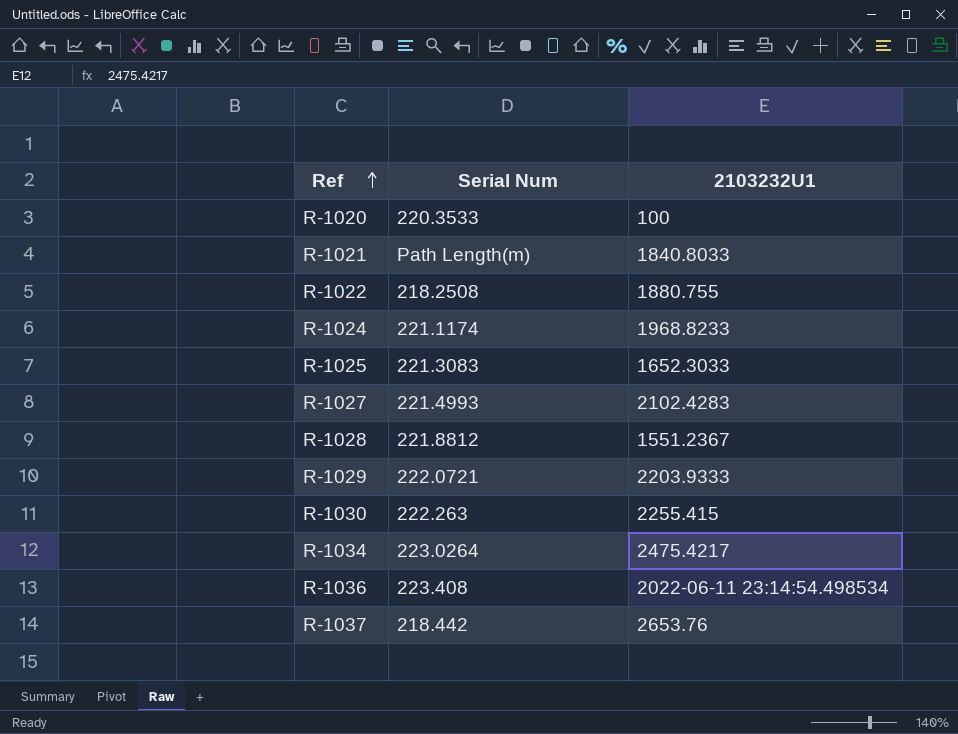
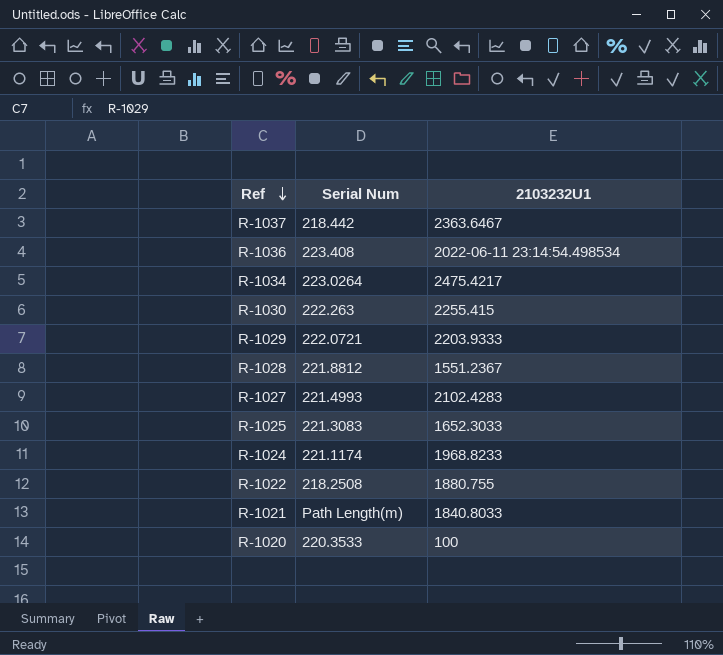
row order: Ref ascending -> Ref descending
R-1037 | 2103232U1: 2653.76 -> 2363.6467

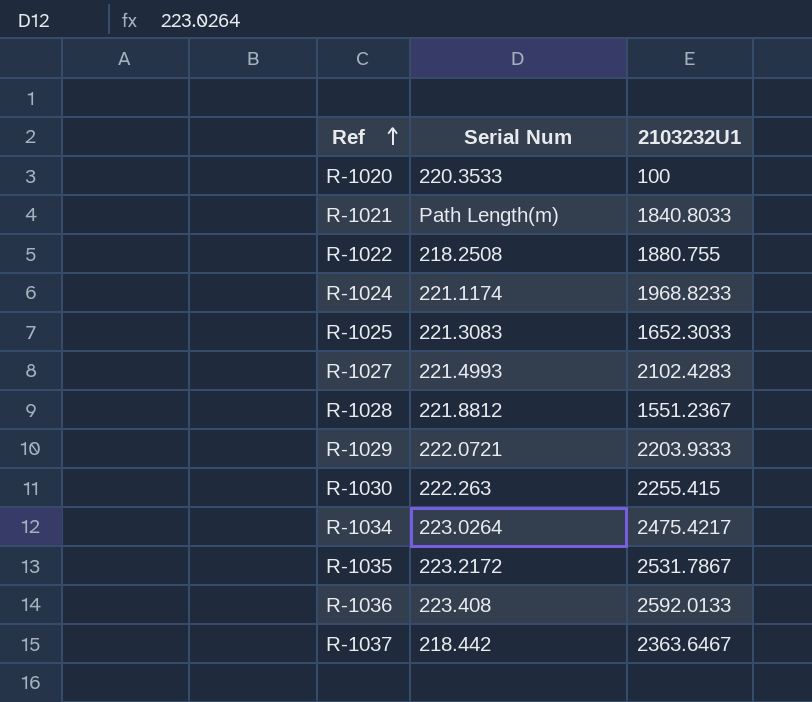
row order: Ref descending -> Ref ascending
row R-1035: none -> 223.2172 | 2531.7867
R-1036 | 2103232U1: 2022-06-11 23:14:54.498534 -> 2592.0133

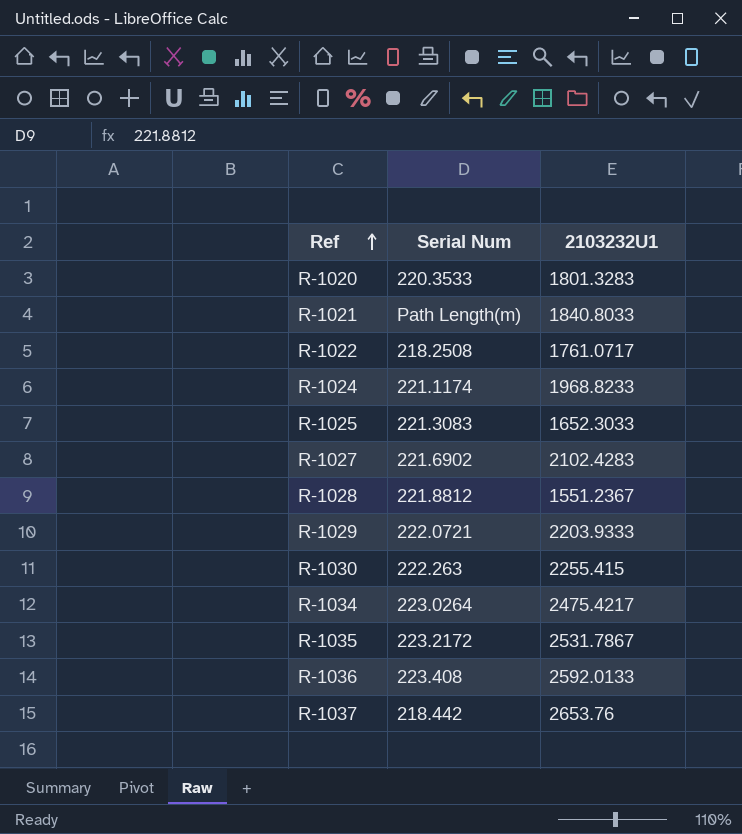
R-1020 | 2103232U1: 100 -> 1801.3283
R-1022 | 2103232U1: 1880.755 -> 1761.0717
R-1027 | Serial Num: 221.4993 -> 221.6902
R-1037 | 2103232U1: 2363.6467 -> 2653.76

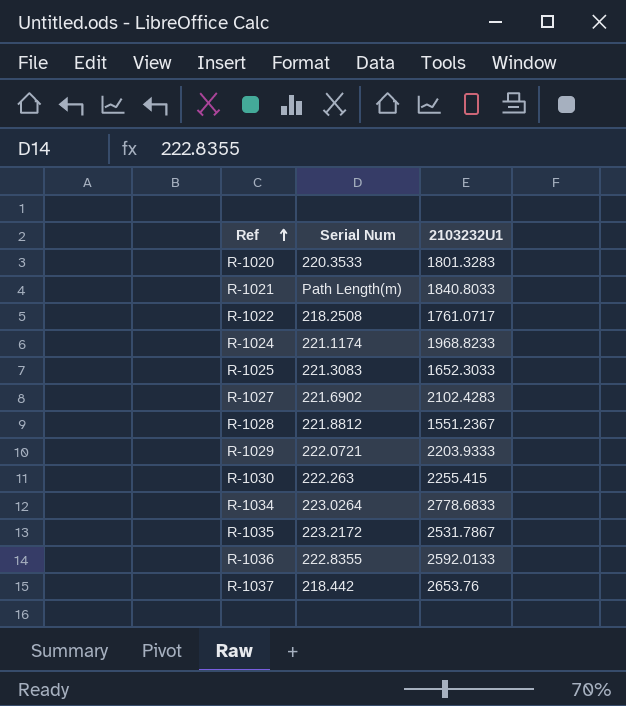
R-1034 | 2103232U1: 2475.4217 -> 2778.6833
R-1036 | Serial Num: 223.408 -> 222.8355

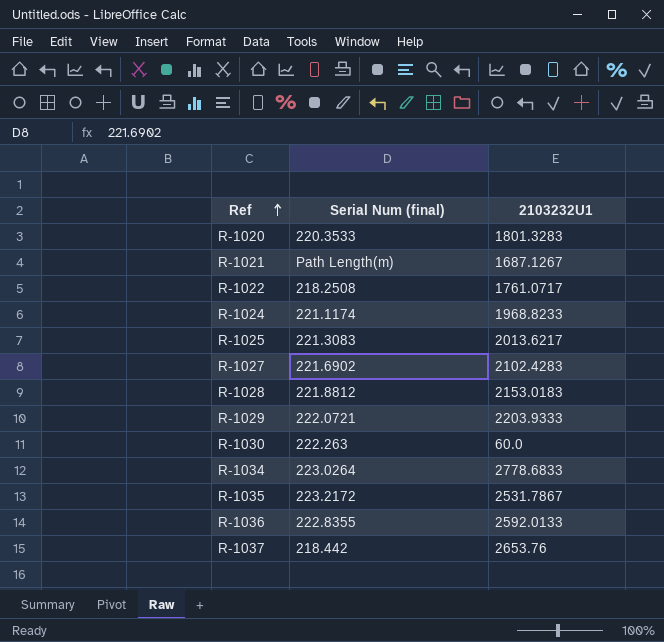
column name: Serial Num -> Serial Num (final)
R-1021 | 2103232U1: 1840.8033 -> 1687.1267
R-1025 | 2103232U1: 1652.3033 -> 2013.6217
R-1028 | 2103232U1: 1551.2367 -> 2153.0183
R-1030 | 2103232U1: 2255.415 -> 60.0

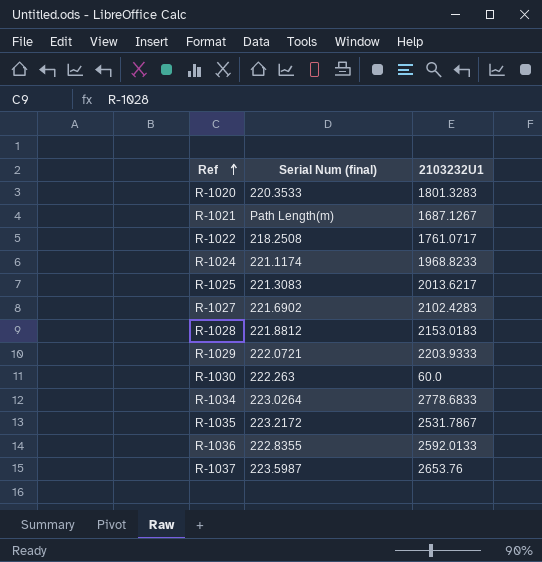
R-1037 | Serial Num (final): 218.442 -> 223.5987

